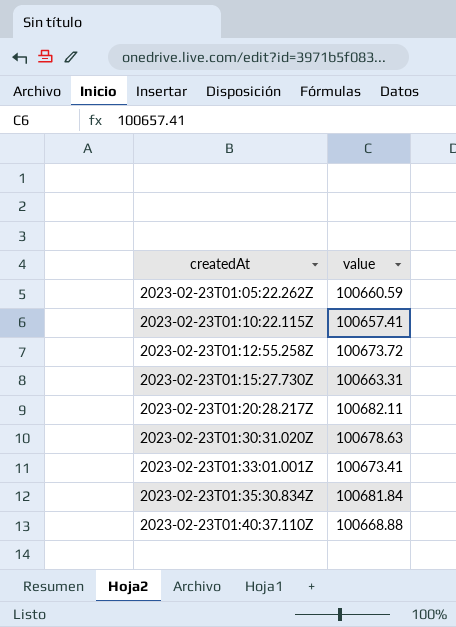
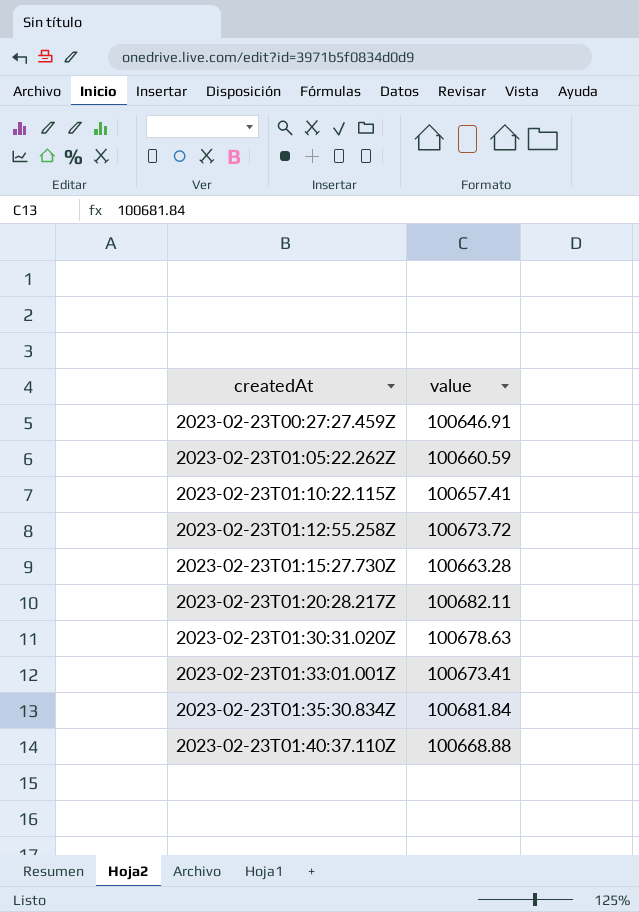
row 2023-02-23T00:27:27.459Z: none -> 100646.91
2023-02-23T01:15:27.730Z | value: 100663.31 -> 100663.28

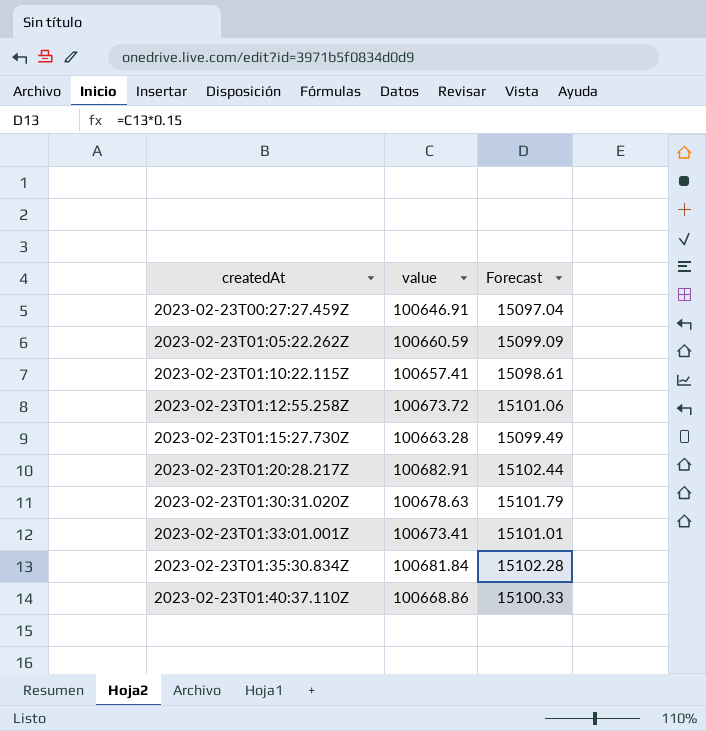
column Forecast | formula: none -> [value] * 0.15
2023-02-23T01:20:28.217Z | value: 100682.11 -> 100682.91
2023-02-23T01:40:37.110Z | value: 100668.88 -> 100668.86

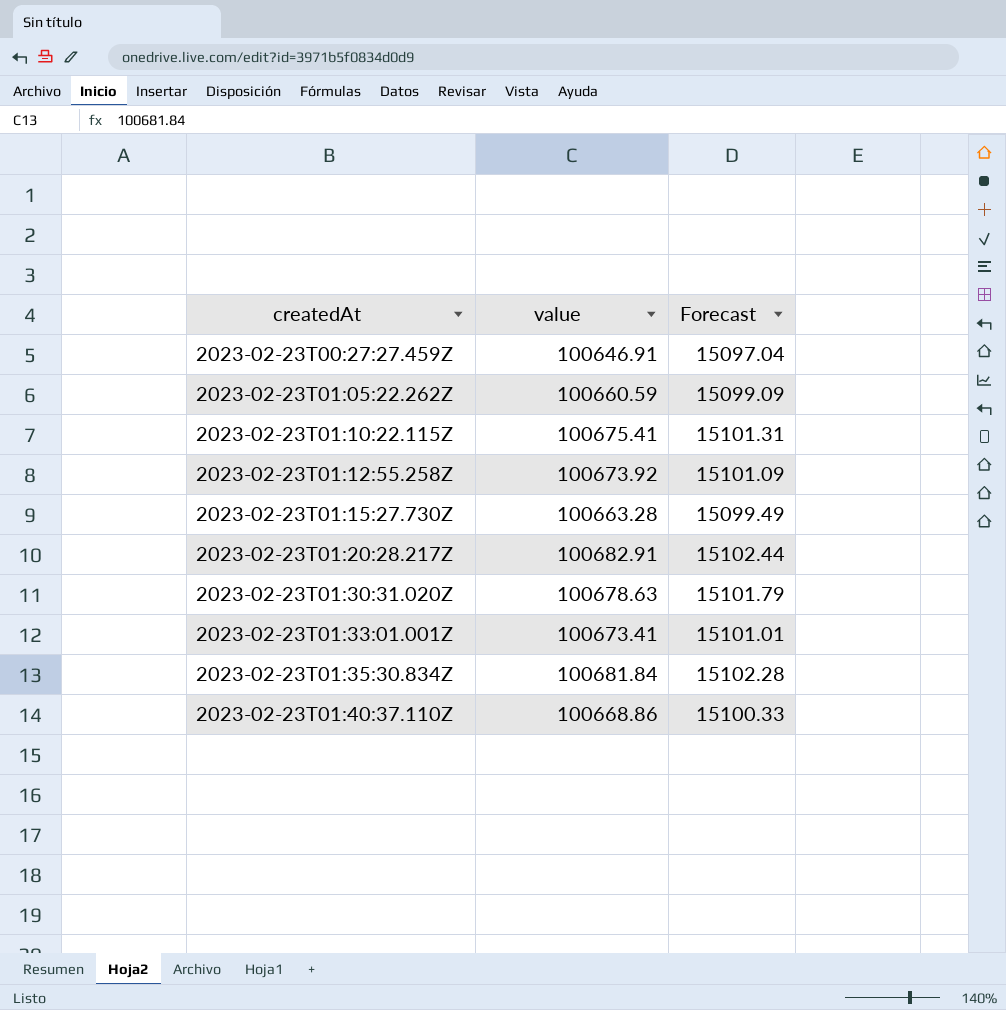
2023-02-23T01:10:22.115Z | value: 100657.41 -> 100675.41
2023-02-23T01:10:22.115Z | Forecast: 15098.61 -> 15101.31
2023-02-23T01:12:55.258Z | value: 100673.72 -> 100673.92
2023-02-23T01:12:55.258Z | Forecast: 15101.06 -> 15101.09

